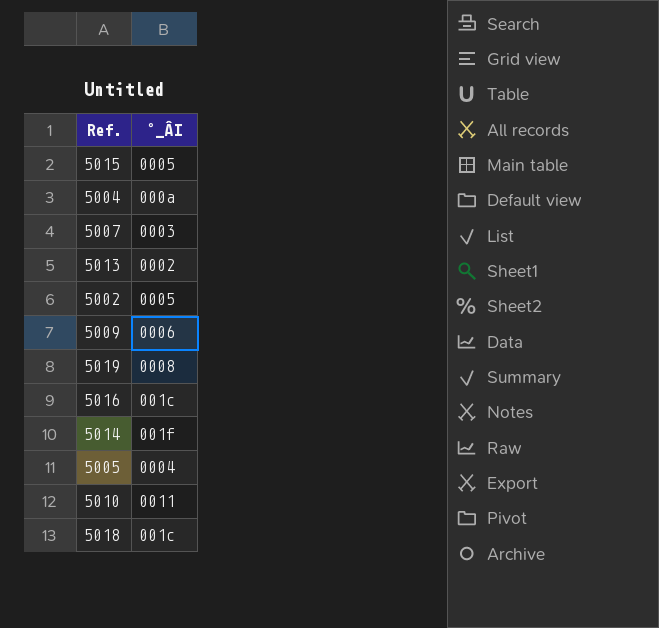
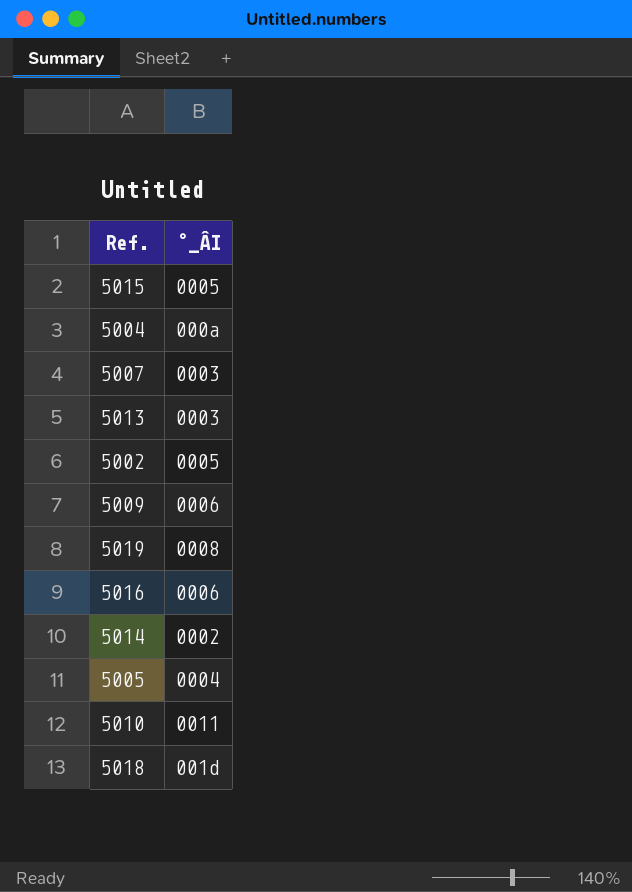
5013 | °_ÂI: 0002 -> 0003
5016 | °_ÂI: 001c -> 0006
5014 | °_ÂI: 001f -> 0002
5018 | °_ÂI: 001c -> 001d

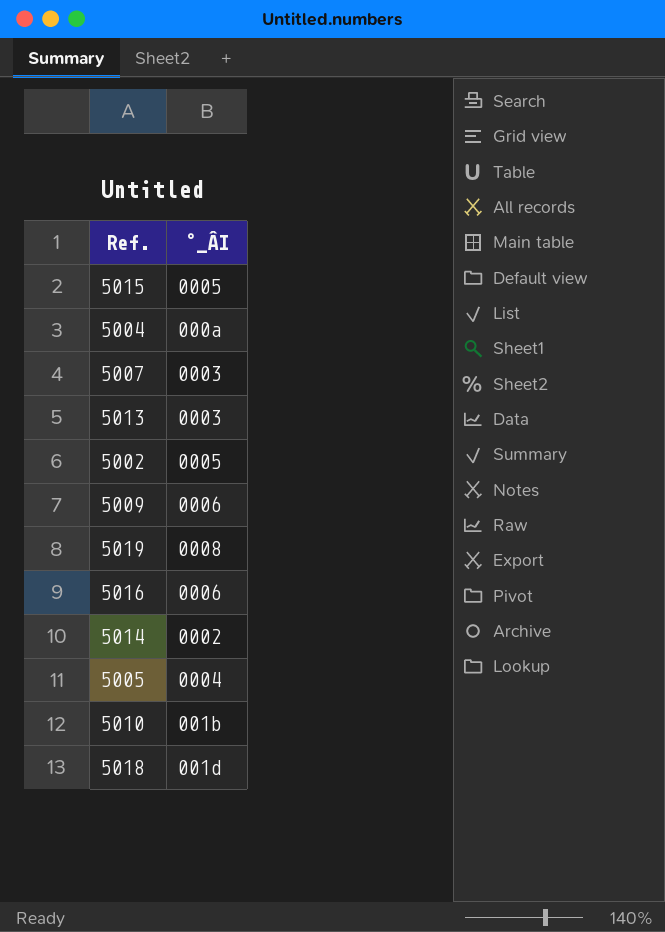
5010 | °_ÂI: 0011 -> 001b

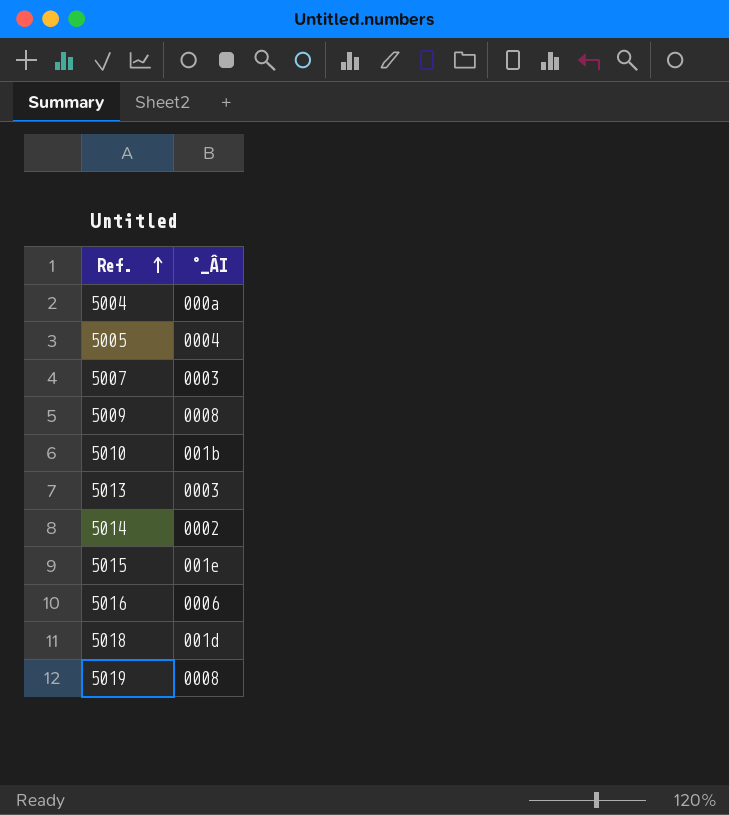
row order: none -> Ref. ascending
row 5002: 0005 -> none
5009 | °_ÂI: 0006 -> 0008
5015 | °_ÂI: 0005 -> 001e

